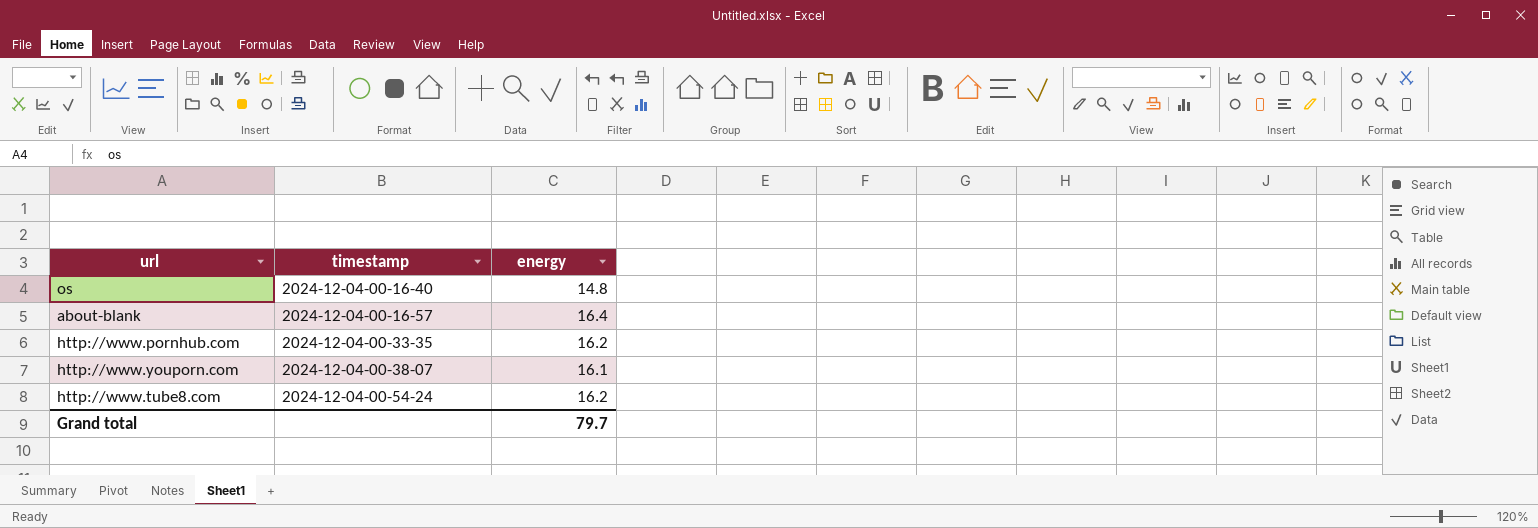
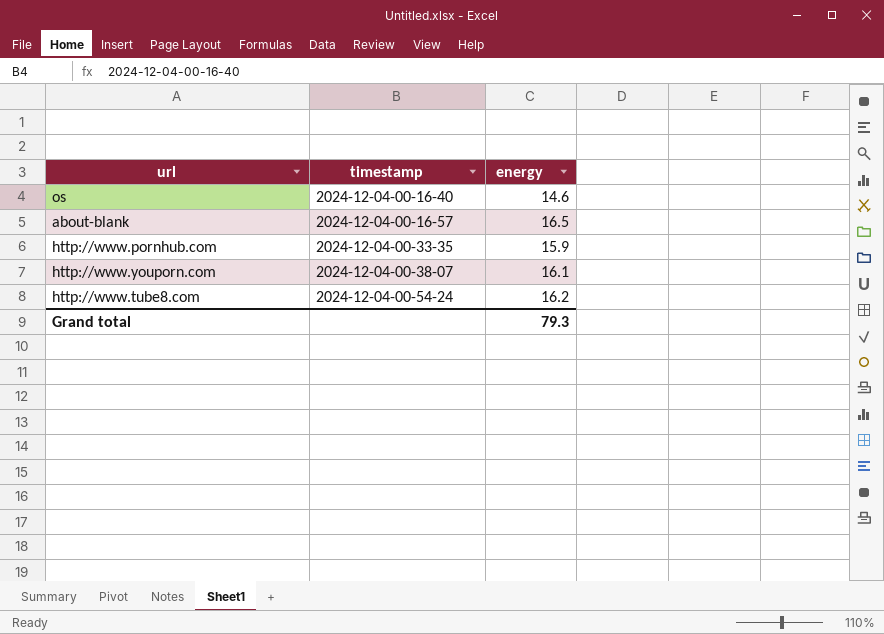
os | energy: 14.8 -> 14.6
about-blank | energy: 16.4 -> 16.5
http://www.pornhub.com | energy: 16.2 -> 15.9
Grand total | energy: 79.7 -> 79.3

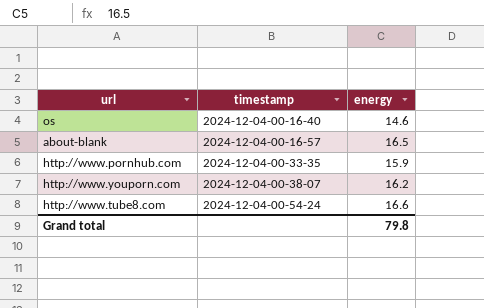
http://www.youporn.com | energy: 16.1 -> 16.2
http://www.tube8.com | energy: 16.2 -> 16.6
Grand total | energy: 79.3 -> 79.8

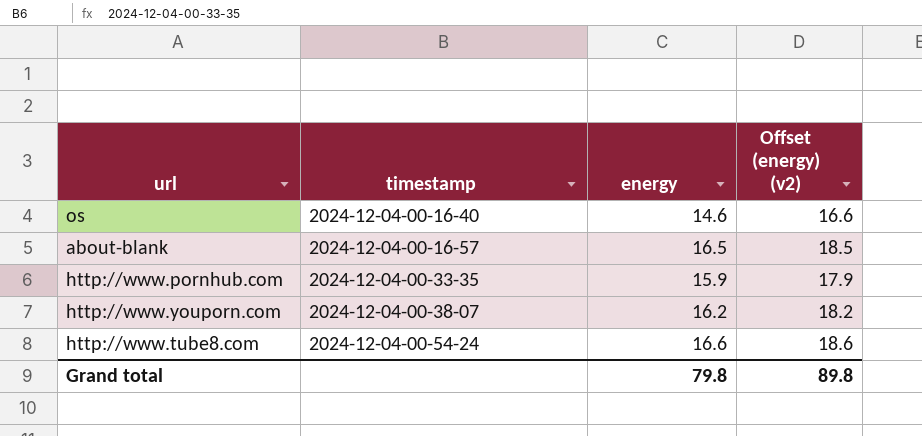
column Offset (energy) (v2) | formula: none -> [energy] + 2

